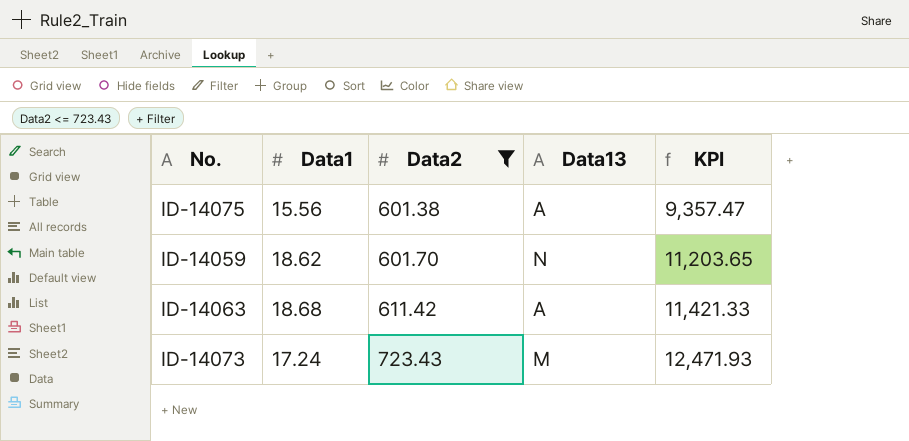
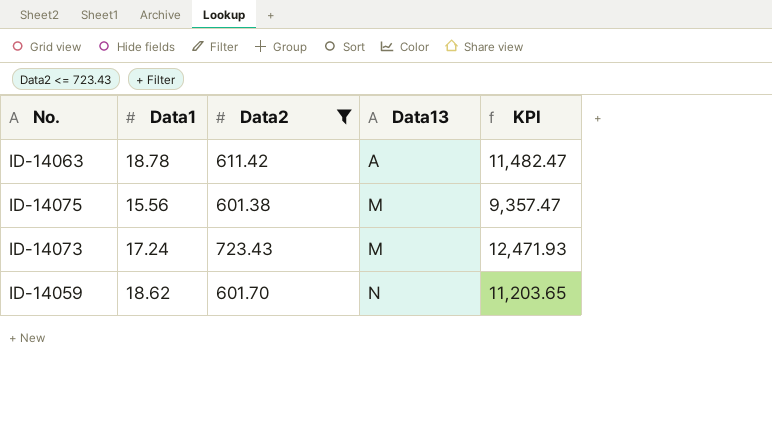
row order: Data2 ascending -> Data13 ascending
ID-14063 | Data1: 18.68 -> 18.78
ID-14063 | KPI: 11,421.33 -> 11,482.47
ID-14075 | Data13: A -> M

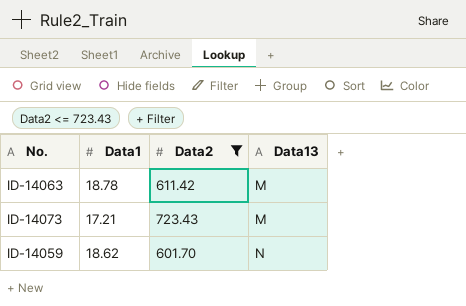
column KPI | formula: [Data1] * [Data2] -> none
row ID-14075: 15.56 | 601.38 | M | 9,357.47 -> none
ID-14063 | Data13: A -> M
ID-14073 | Data1: 17.24 -> 17.21

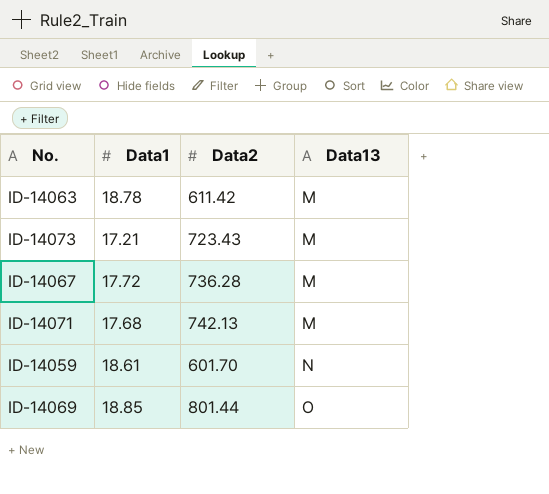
filter: Data2 <= 723.43 -> none
ID-14059 | Data1: 18.62 -> 18.61

